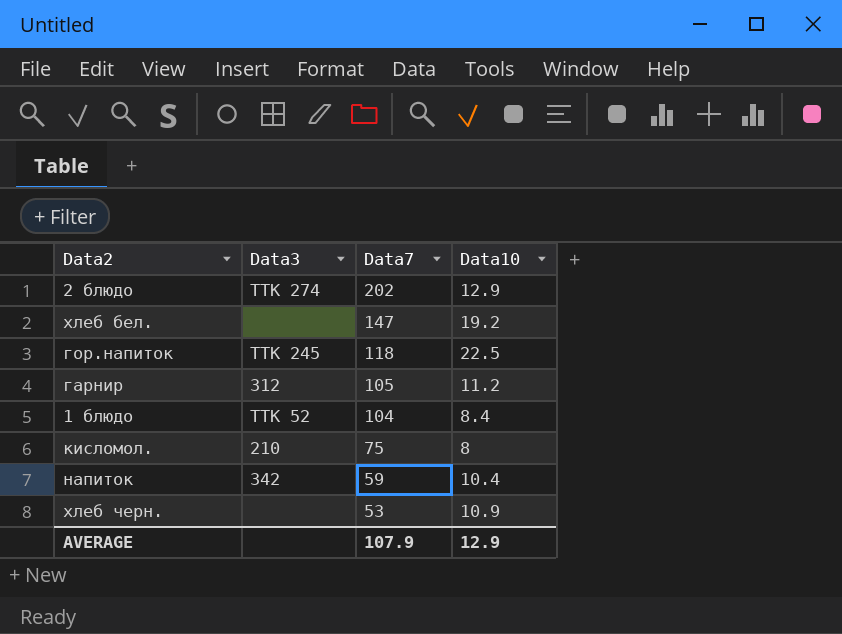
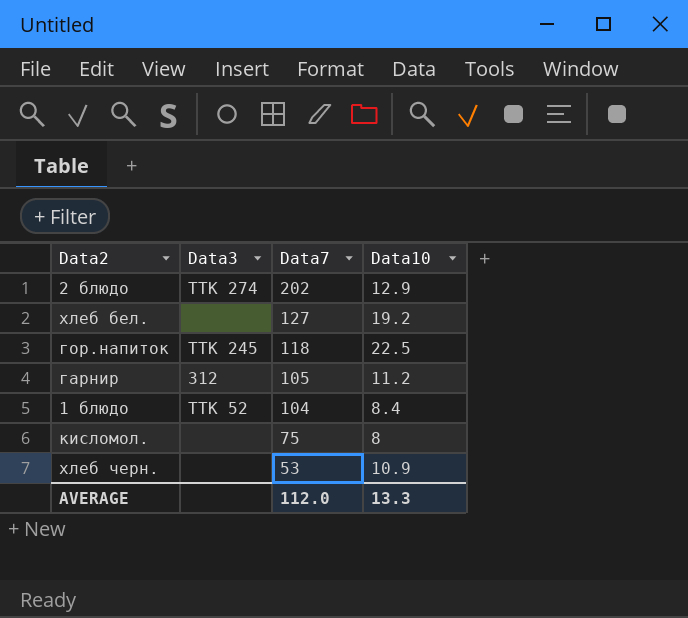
row напиток: 342 | 59 | 10.4 -> none
хлеб бел. | Data7: 147 -> 127
кисломол. | Data3: 210 -> none
AVERAGE | Data7: 107.9 -> 112.0
AVERAGE | Data10: 12.9 -> 13.3

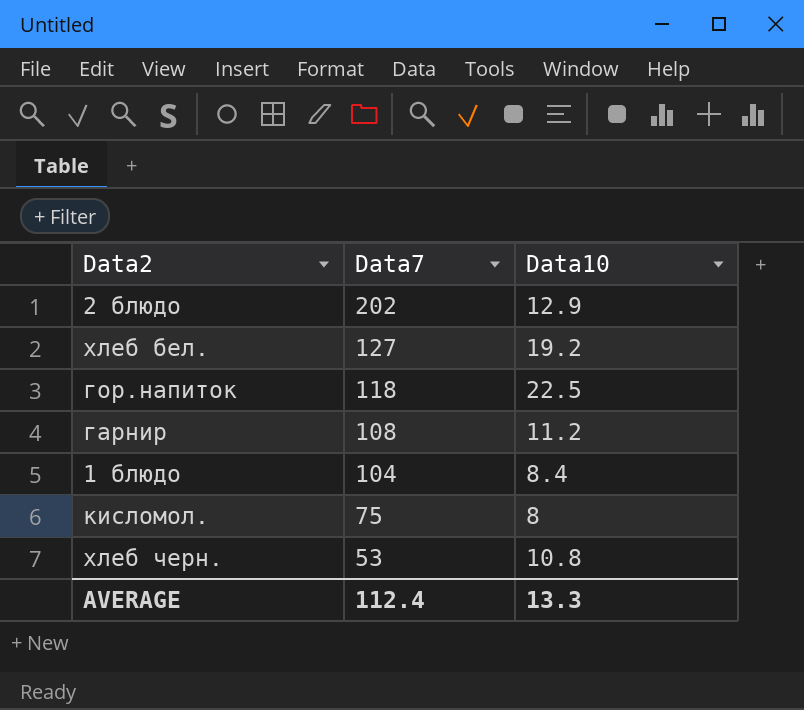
column Data3 | position: 2 -> none
гарнир | Data7: 105 -> 108
хлеб черн. | Data10: 10.9 -> 10.8
AVERAGE | Data7: 112.0 -> 112.4

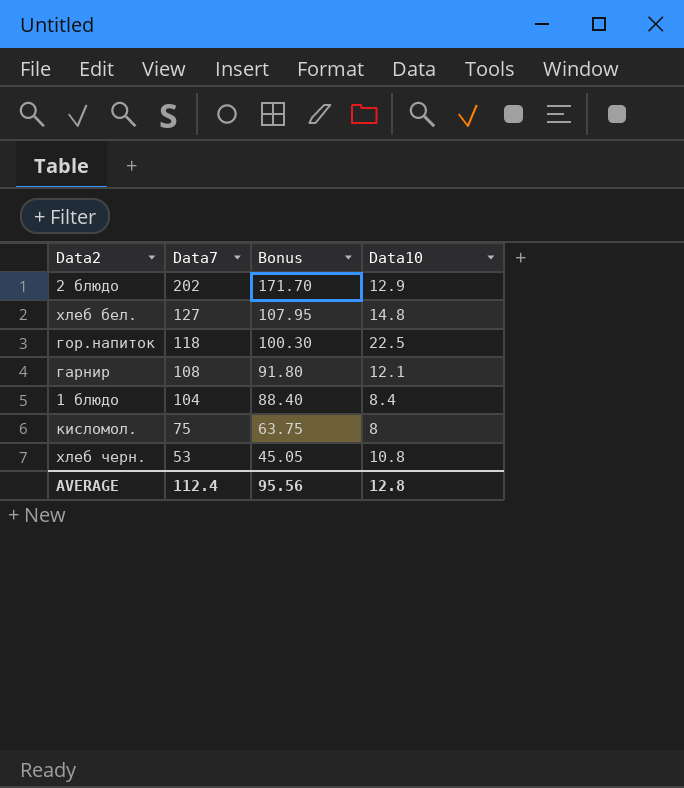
column Bonus | formula: none -> [Data7] * 0.85
хлеб бел. | Data10: 19.2 -> 14.8
гарнир | Data10: 11.2 -> 12.1
AVERAGE | Data10: 13.3 -> 12.8

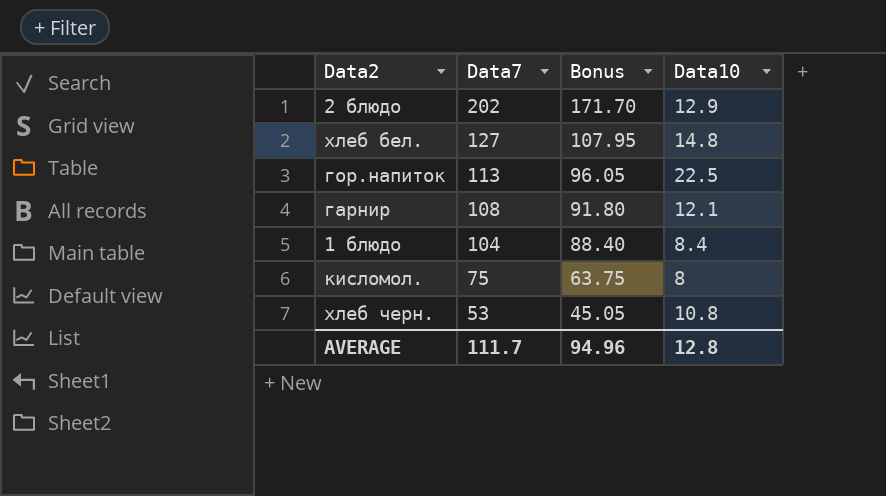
гор.напиток | Data7: 118 -> 113
гор.напиток | Bonus: 100.30 -> 96.05
AVERAGE | Data7: 112.4 -> 111.7
AVERAGE | Bonus: 95.56 -> 94.96

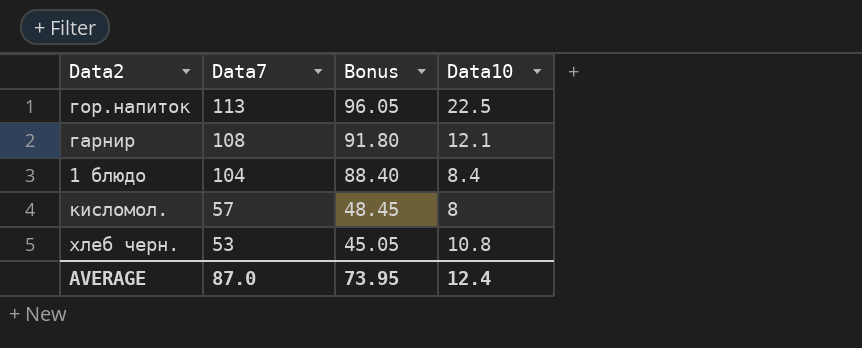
row 2 блюдо: 202 | 171.70 | 12.9 -> none
row хлеб бел.: 127 | 107.95 | 14.8 -> none
кисломол. | Data7: 75 -> 57
кисломол. | Bonus: 63.75 -> 48.45
AVERAGE | Data7: 111.7 -> 87.0
AVERAGE | Bonus: 94.96 -> 73.95
AVERAGE | Data10: 12.8 -> 12.4

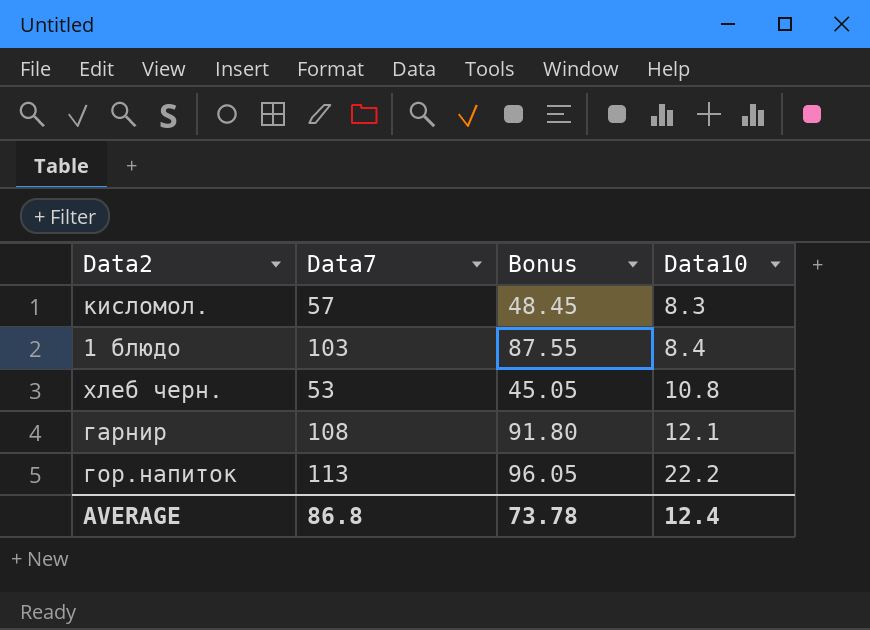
row order: Data7 descending -> Data10 ascending
кисломол. | Data10: 8 -> 8.3
1 блюдо | Data7: 104 -> 103
1 блюдо | Bonus: 88.40 -> 87.55
гор.напиток | Data10: 22.5 -> 22.2
AVERAGE | Data7: 87.0 -> 86.8
AVERAGE | Bonus: 73.95 -> 73.78

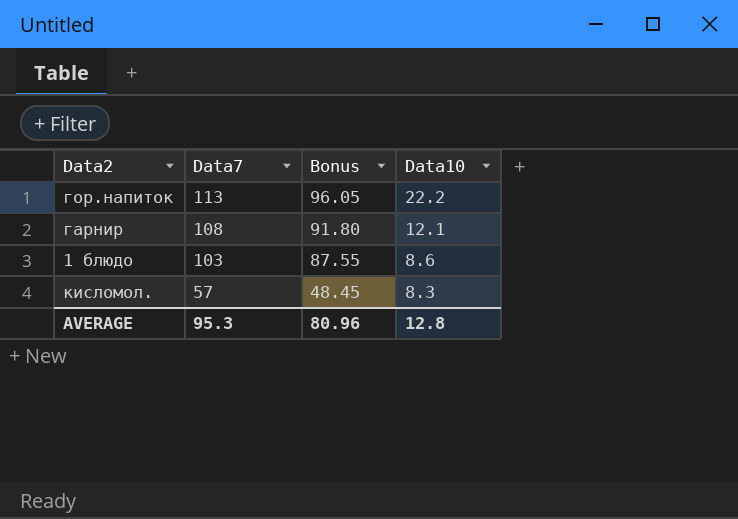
row order: Data10 ascending -> Data7 descending
row хлеб черн.: 53 | 45.05 | 10.8 -> none
1 блюдо | Data10: 8.4 -> 8.6
AVERAGE | Data7: 86.8 -> 95.3
AVERAGE | Bonus: 73.78 -> 80.96
AVERAGE | Data10: 12.4 -> 12.8

